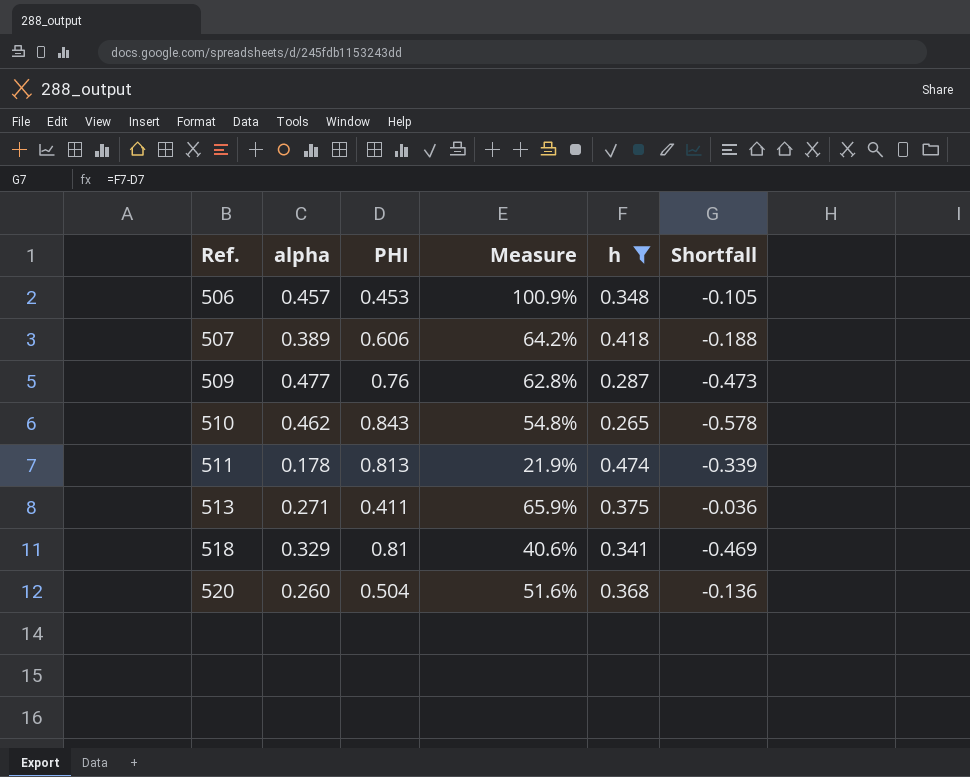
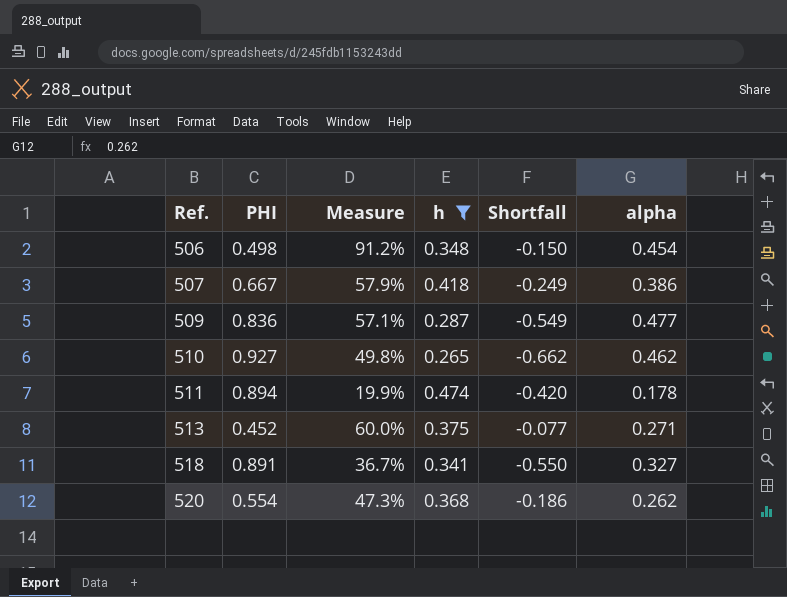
column alpha | position: 2 -> 6
506 | PHI: 0.453 -> 0.498
506 | Measure: 100.9% -> 91.2%
506 | Shortfall: -0.105 -> -0.150
506 | alpha: 0.457 -> 0.454
507 | PHI: 0.606 -> 0.667
507 | Measure: 64.2% -> 57.9%
507 | Shortfall: -0.188 -> -0.249
507 | alpha: 0.389 -> 0.386
509 | PHI: 0.76 -> 0.836
509 | Measure: 62.8% -> 57.1%
509 | Shortfall: -0.473 -> -0.549
510 | PHI: 0.843 -> 0.927
510 | Measure: 54.8% -> 49.8%
510 | Shortfall: -0.578 -> -0.662
511 | PHI: 0.813 -> 0.894
511 | Measure: 21.9% -> 19.9%
511 | Shortfall: -0.339 -> -0.420
513 | PHI: 0.411 -> 0.452
513 | Measure: 65.9% -> 60.0%
513 | Shortfall: -0.036 -> -0.077
518 | PHI: 0.81 -> 0.891
518 | Measure: 40.6% -> 36.7%
518 | Shortfall: -0.469 -> -0.550
518 | alpha: 0.329 -> 0.327
520 | PHI: 0.504 -> 0.554
520 | Measure: 51.6% -> 47.3%
520 | Shortfall: -0.136 -> -0.186
520 | alpha: 0.260 -> 0.262

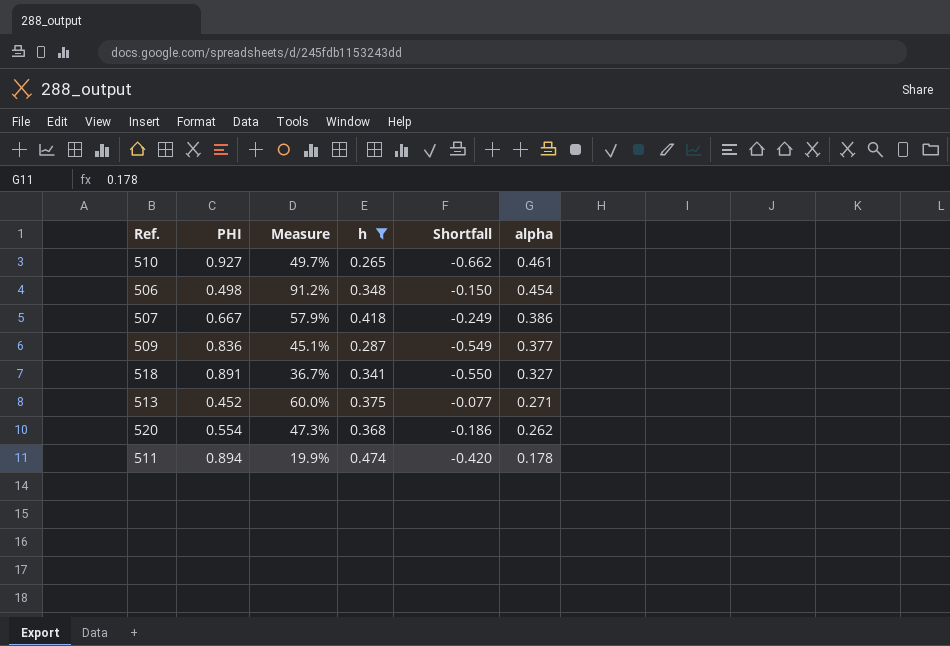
row order: Ref. ascending -> alpha descending
510 | Measure: 49.8% -> 49.7%
510 | alpha: 0.462 -> 0.461
509 | Measure: 57.1% -> 45.1%
509 | alpha: 0.477 -> 0.377

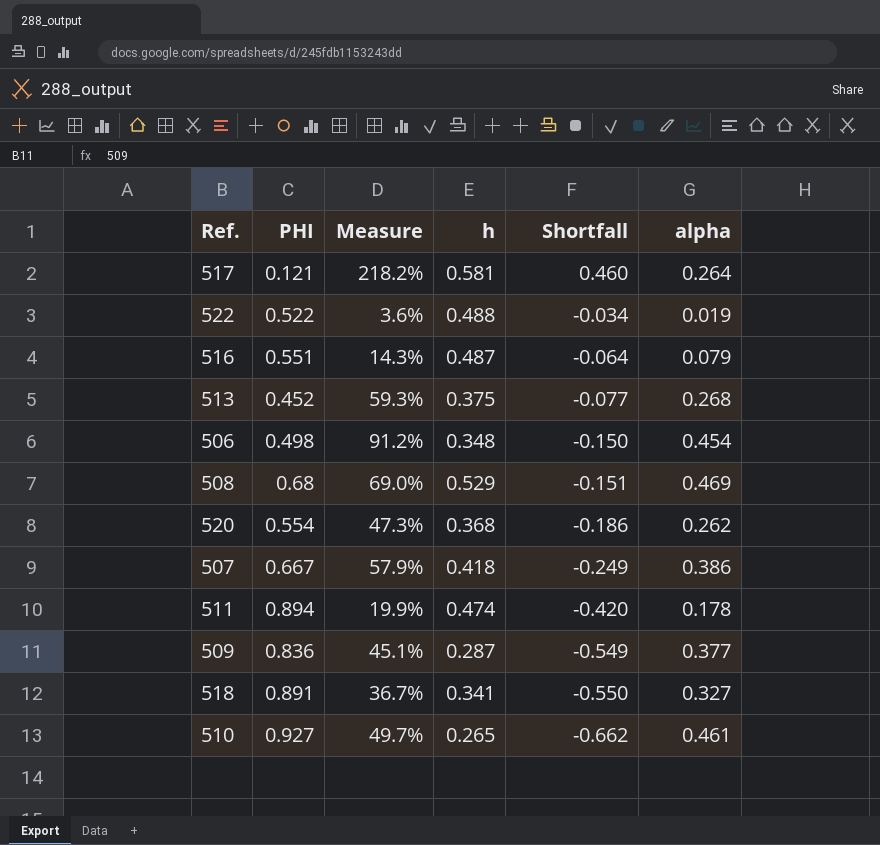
filter: h <= 0.474 -> none
row order: alpha descending -> Shortfall descending
513 | Measure: 60.0% -> 59.3%
513 | alpha: 0.271 -> 0.268

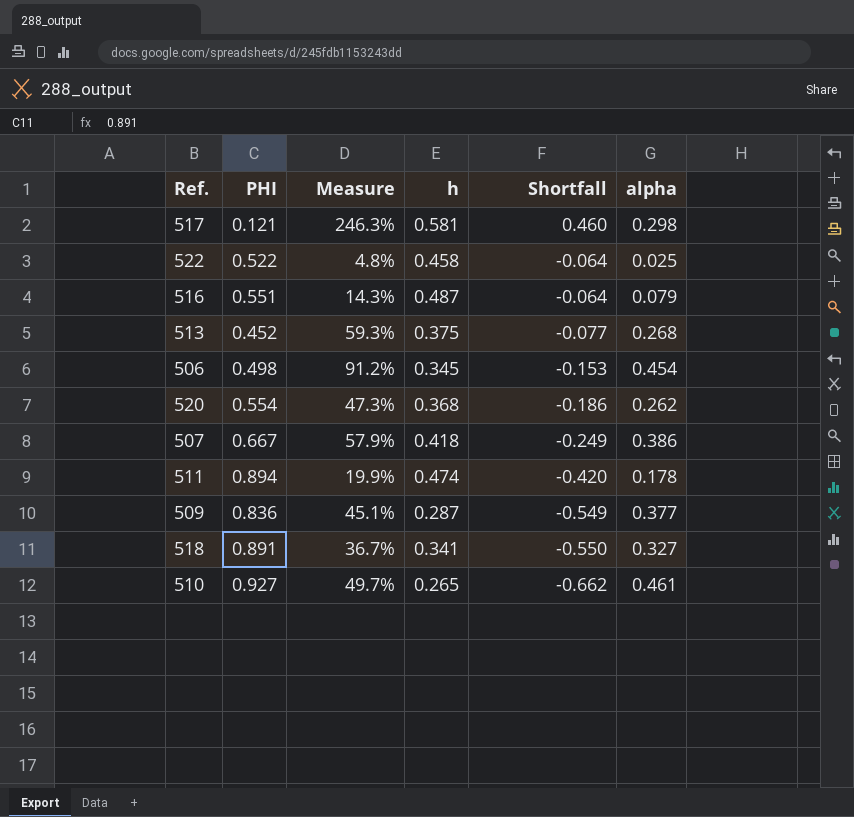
row 508: 0.68 | 69.0% | 0.529 | -0.151 | 0.469 -> none
517 | Measure: 218.2% -> 246.3%
517 | alpha: 0.264 -> 0.298
522 | Measure: 3.6% -> 4.8%
522 | h: 0.488 -> 0.458
522 | Shortfall: -0.034 -> -0.064
522 | alpha: 0.019 -> 0.025
506 | h: 0.348 -> 0.345
506 | Shortfall: -0.150 -> -0.153

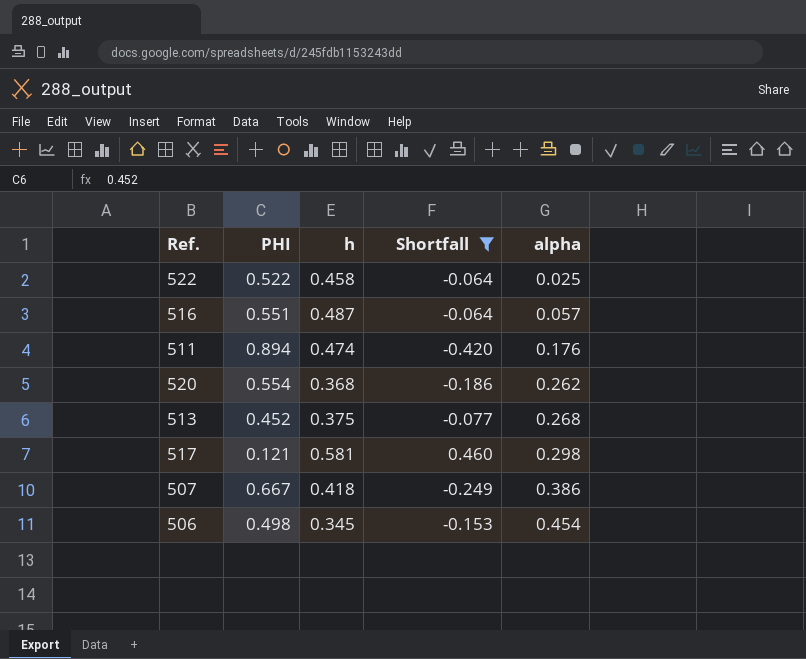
filter: none -> Shortfall >= -0.420
row order: Shortfall descending -> alpha ascending
column Measure | formula: [alpha] / [PHI] -> none
516 | alpha: 0.079 -> 0.057
511 | alpha: 0.178 -> 0.176

